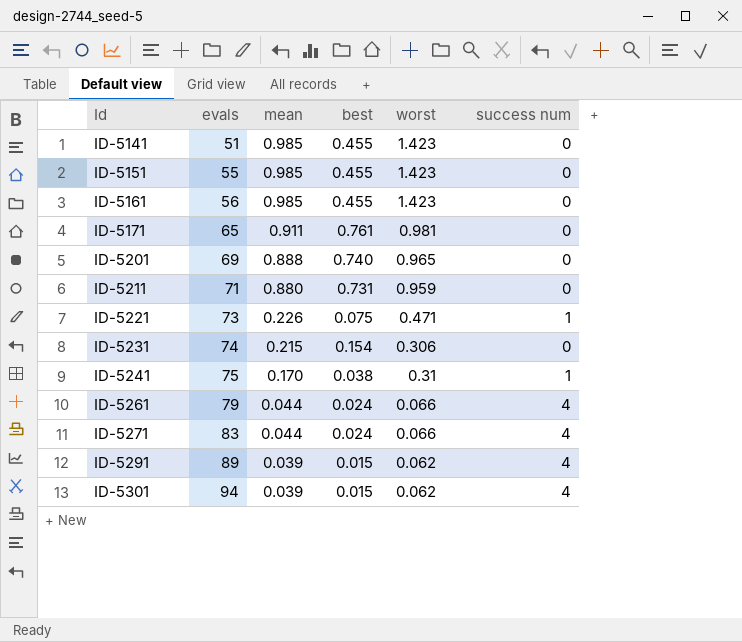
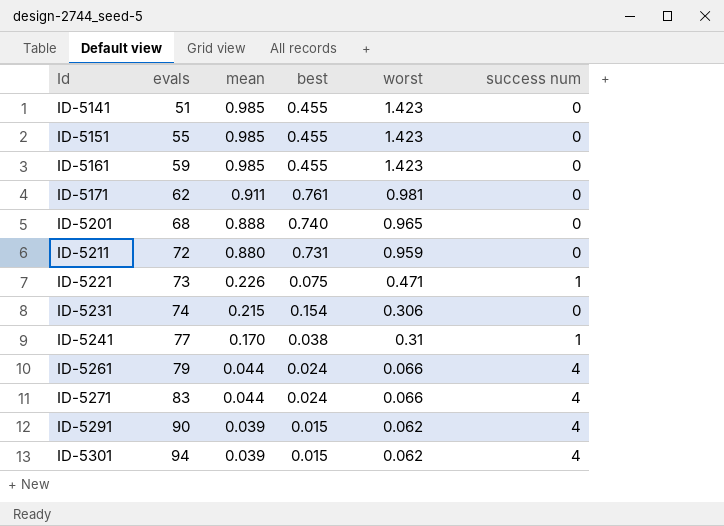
ID-5161 | evals: 56 -> 59
ID-5171 | evals: 65 -> 62
ID-5201 | evals: 69 -> 68
ID-5211 | evals: 71 -> 72
ID-5241 | evals: 75 -> 77
ID-5291 | evals: 89 -> 90

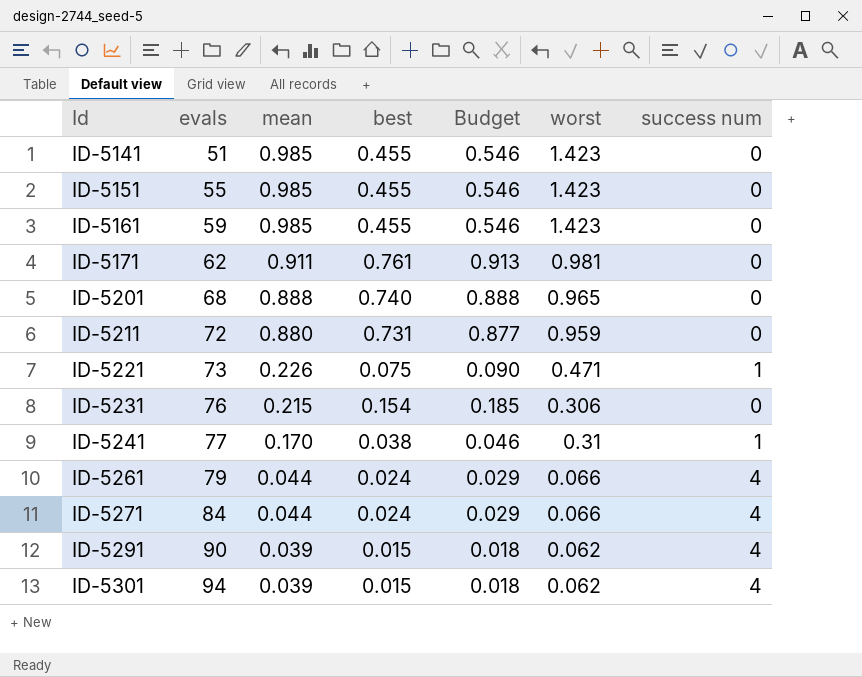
column Budget | formula: none -> [best] * 1.2
ID-5231 | evals: 74 -> 76
ID-5271 | evals: 83 -> 84

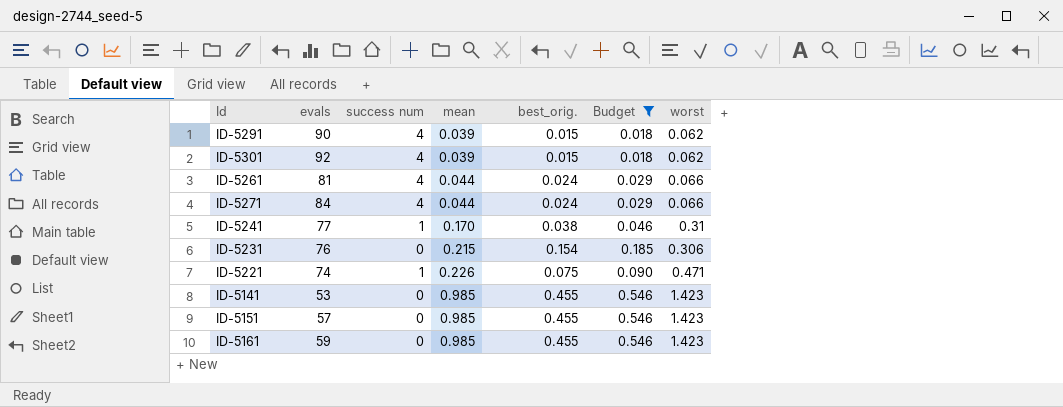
filter: none -> Budget <= 0.546
row order: Id ascending -> mean ascending
column success num | position: 7 -> 3
column name: best -> best_orig.
ID-5301 | evals: 94 -> 92
ID-5261 | evals: 79 -> 81
ID-5221 | evals: 73 -> 74
ID-5141 | evals: 51 -> 53
ID-5151 | evals: 55 -> 57

